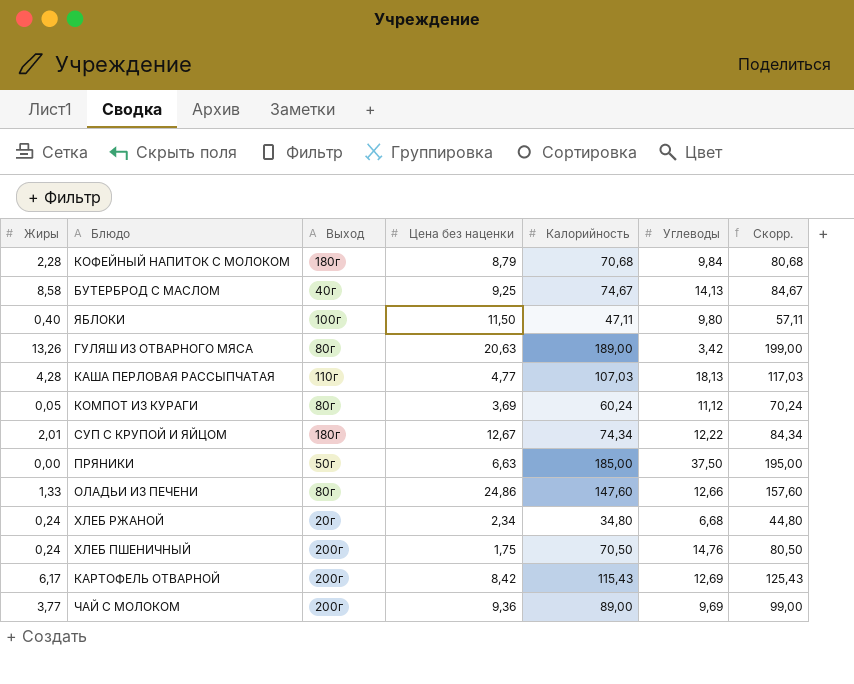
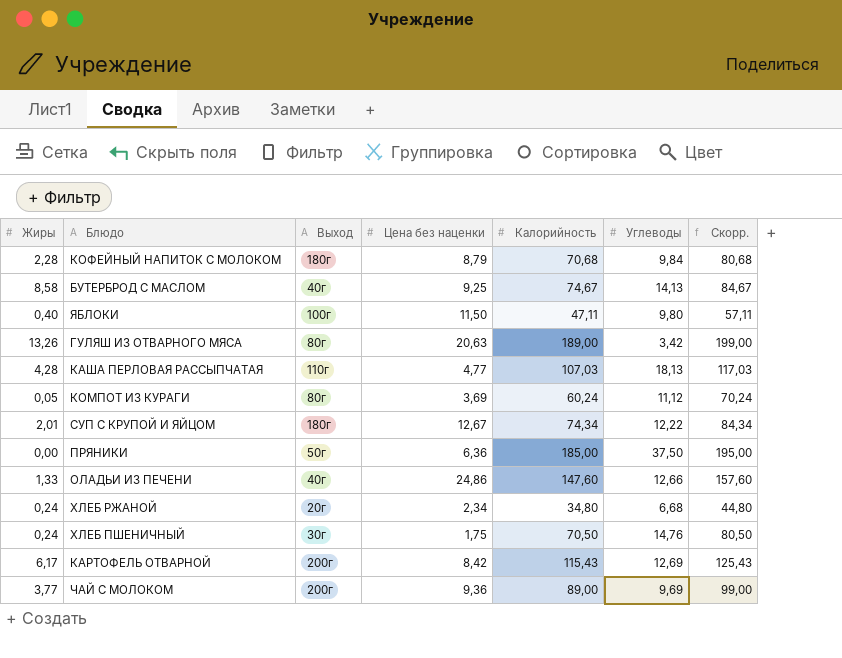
ПРЯНИКИ | Цена без наценки: 6,63 -> 6,36
ОЛАДЬИ ИЗ ПЕЧЕНИ | Выход: 80г -> 40г
ХЛЕБ ПШЕНИЧНЫЙ | Выход: 200г -> 30г

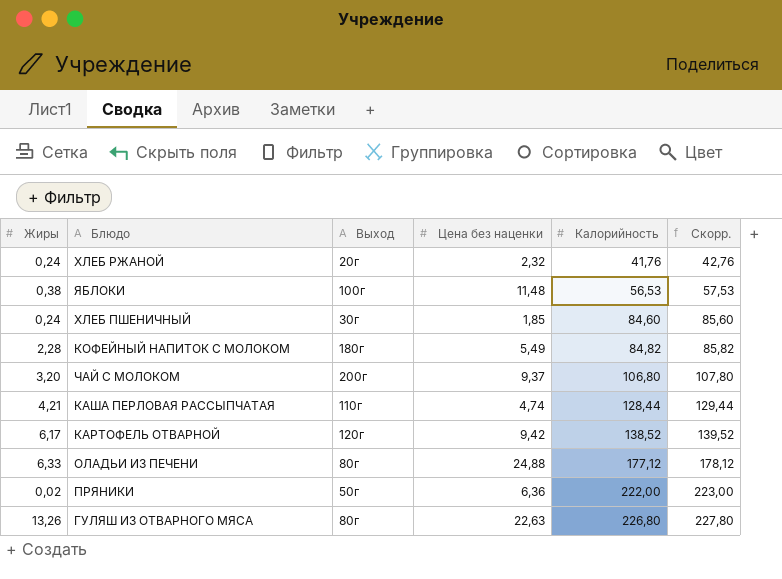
row order: none -> Калорийность ascending
column Углеводы | position: 6 -> none
column Скорр. | formula: [Калорийность] + 10 -> [Калорийность] + 1
row БУТЕРБРОД С МАСЛОМ: 8,58 | 40г | 9,25 | 74,67 | 14,13 | 84,67 -> none
row КОМПОТ ИЗ КУРАГИ: 0,05 | 80г | 3,69 | 60,24 | 11,12 | 70,24 -> none
row СУП С КРУПОЙ И ЯЙЦОМ: 2,01 | 180г | 12,67 | 74,34 | 12,22 | 84,34 -> none
ХЛЕБ РЖАНОЙ | Цена без наценки: 2,34 -> 2,32
ХЛЕБ РЖАНОЙ | Калорийность: 34,80 -> 41,76
ЯБЛОКИ | Жиры: 0,40 -> 0,38
ЯБЛОКИ | Цена без наценки: 11,50 -> 11,48
ЯБЛОКИ | Калорийность: 47,11 -> 56,53
ХЛЕБ ПШЕНИЧНЫЙ | Цена без наценки: 1,75 -> 1,85
ХЛЕБ ПШЕНИЧНЫЙ | Калорийность: 70,50 -> 84,60
КОФЕЙНЫЙ НАПИТОК С МОЛОКОМ | Цена без наценки: 8,79 -> 5,49
КОФЕЙНЫЙ НАПИТОК С МОЛОКОМ | Калорийность: 70,68 -> 84,82
ЧАЙ С МОЛОКОМ | Жиры: 3,77 -> 3,20
ЧАЙ С МОЛОКОМ | Цена без наценки: 9,36 -> 9,37
ЧАЙ С МОЛОКОМ | Калорийность: 89,00 -> 106,80
КАША ПЕРЛОВАЯ РАССЫПЧАТАЯ | Жиры: 4,28 -> 4,21
КАША ПЕРЛОВАЯ РАССЫПЧАТАЯ | Цена без наценки: 4,77 -> 4,74
КАША ПЕРЛОВАЯ РАССЫПЧАТАЯ | Калорийность: 107,03 -> 128,44
КАРТОФЕЛЬ ОТВАРНОЙ | Выход: 200г -> 120г
КАРТОФЕЛЬ ОТВАРНОЙ | Цена без наценки: 8,42 -> 9,42
КАРТОФЕЛЬ ОТВАРНОЙ | Калорийность: 115,43 -> 138,52
ОЛАДЬИ ИЗ ПЕЧЕНИ | Жиры: 1,33 -> 6,33
ОЛАДЬИ ИЗ ПЕЧЕНИ | Выход: 40г -> 80г
ОЛАДЬИ ИЗ ПЕЧЕНИ | Цена без наценки: 24,86 -> 24,88
ОЛАДЬИ ИЗ ПЕЧЕНИ | Калорийность: 147,60 -> 177,12
ПРЯНИКИ | Жиры: 0,00 -> 0,02
ПРЯНИКИ | Калорийность: 185,00 -> 222,00
ГУЛЯШ ИЗ ОТВАРНОГО МЯСА | Цена без наценки: 20,63 -> 22,63
ГУЛЯШ ИЗ ОТВАРНОГО МЯСА | Калорийность: 189,00 -> 226,80

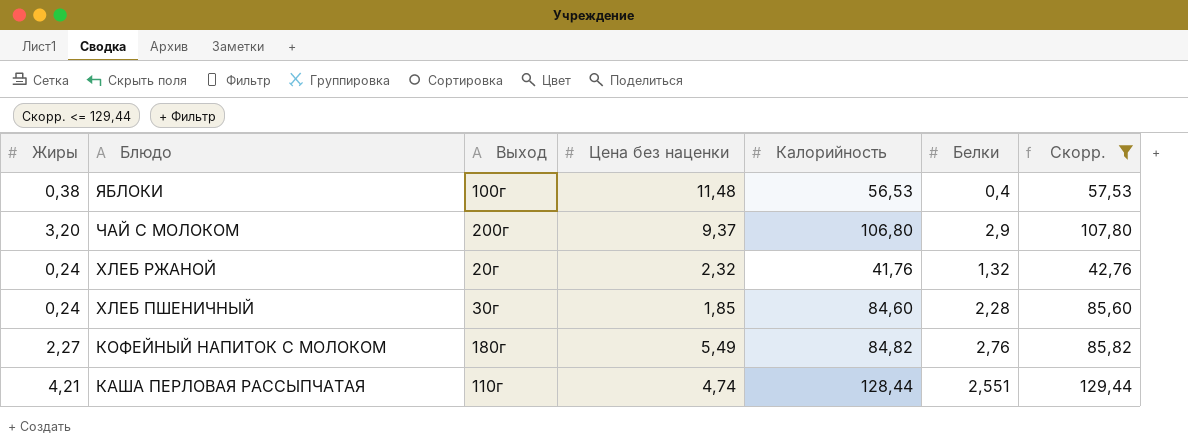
filter: none -> Скорр. <= 129,44
row order: Калорийность ascending -> Блюдо descending
column Белки | position: none -> 6
КОФЕЙНЫЙ НАПИТОК С МОЛОКОМ | Жиры: 2,28 -> 2,27

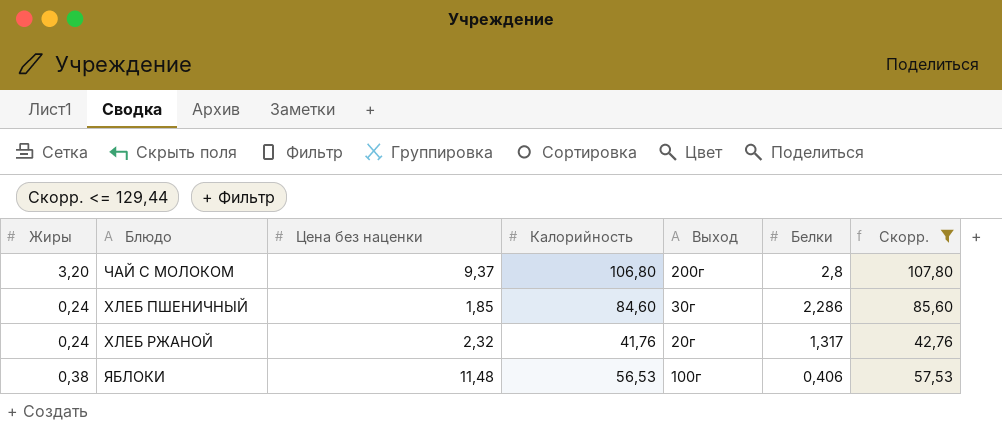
row order: Блюдо descending -> Белки descending
column Выход | position: 3 -> 5
row КОФЕЙНЫЙ НАПИТОК С МОЛОКОМ: 2,27 | 180г | 5,49 | 84,82 | 2,76 | 85,82 -> none
row КАША ПЕРЛОВАЯ РАССЫПЧАТАЯ: 4,21 | 110г | 4,74 | 128,44 | 2,551 | 129,44 -> none
ЧАЙ С МОЛОКОМ | Белки: 2,9 -> 2,8
ХЛЕБ ПШЕНИЧНЫЙ | Белки: 2,28 -> 2,286
ХЛЕБ РЖАНОЙ | Белки: 1,32 -> 1,317
ЯБЛОКИ | Белки: 0,4 -> 0,406

